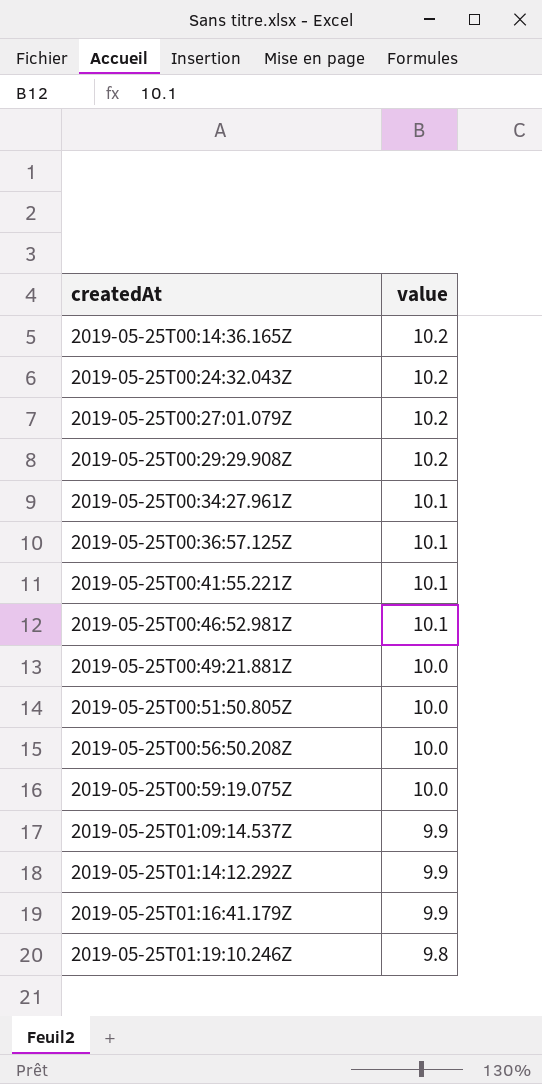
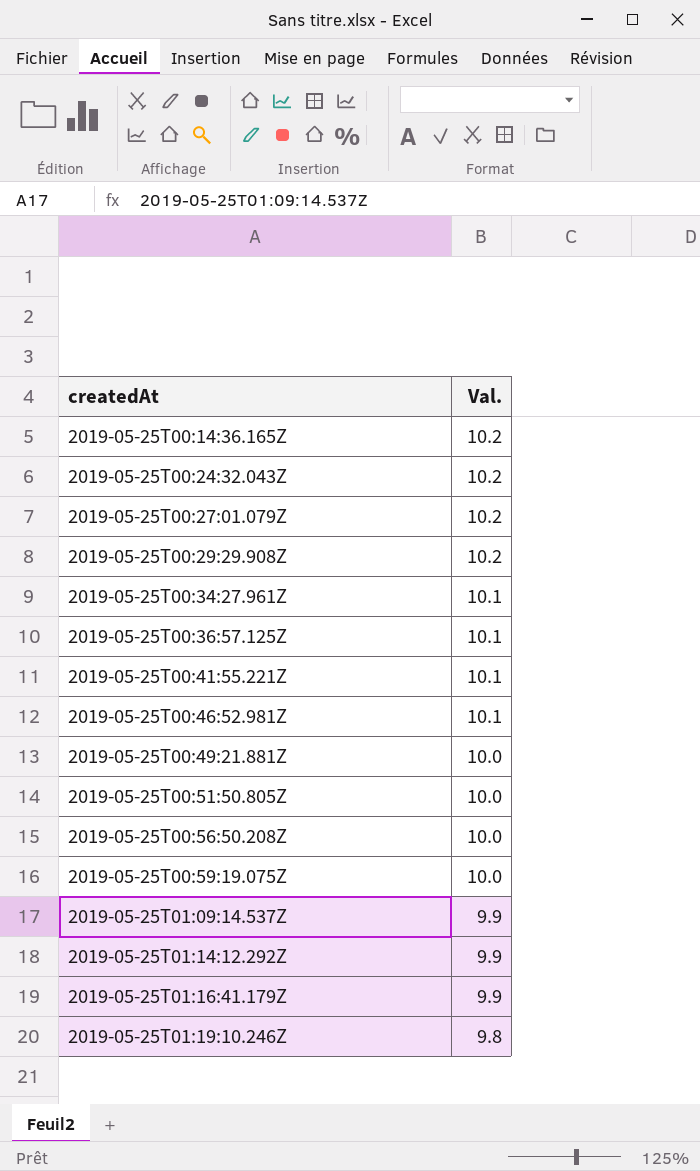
column name: value -> Val.

